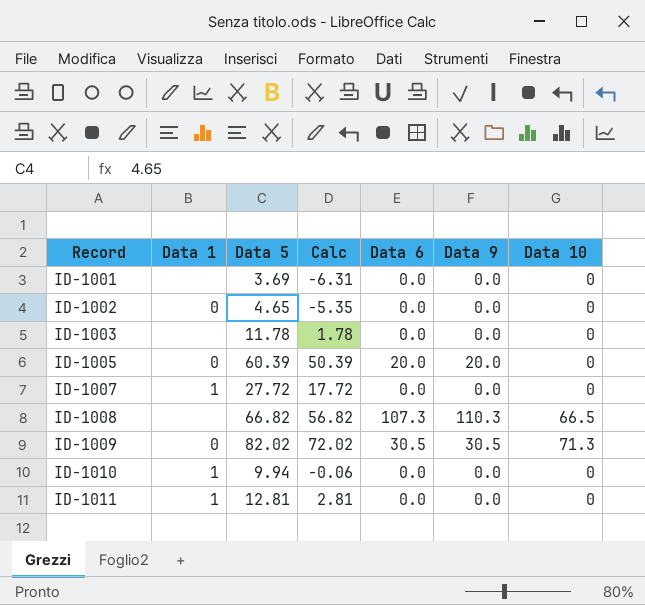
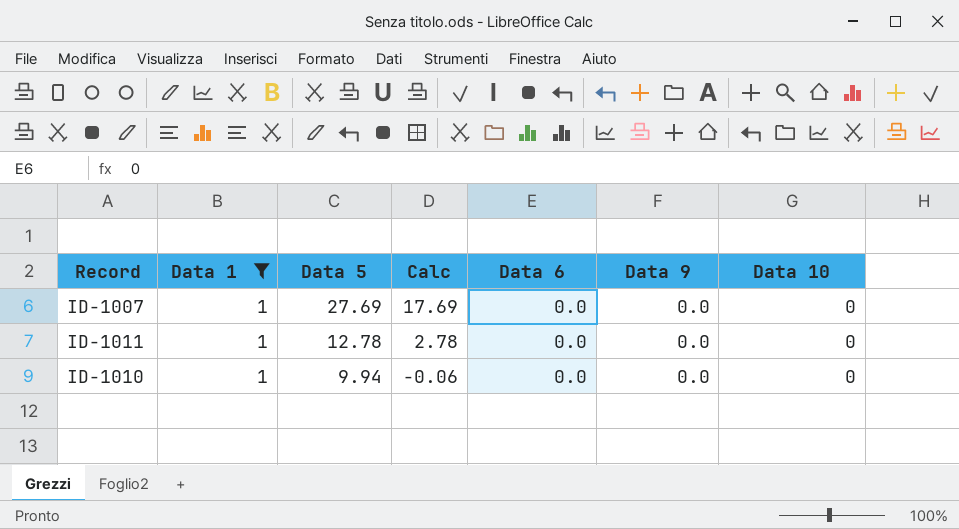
filter: none -> Data 1 = 1
row order: Record ascending -> Data 5 descending
ID-1007 | Data 5: 27.72 -> 27.69
ID-1007 | Calc: 17.72 -> 17.69
ID-1011 | Data 5: 12.81 -> 12.78
ID-1011 | Calc: 2.81 -> 2.78

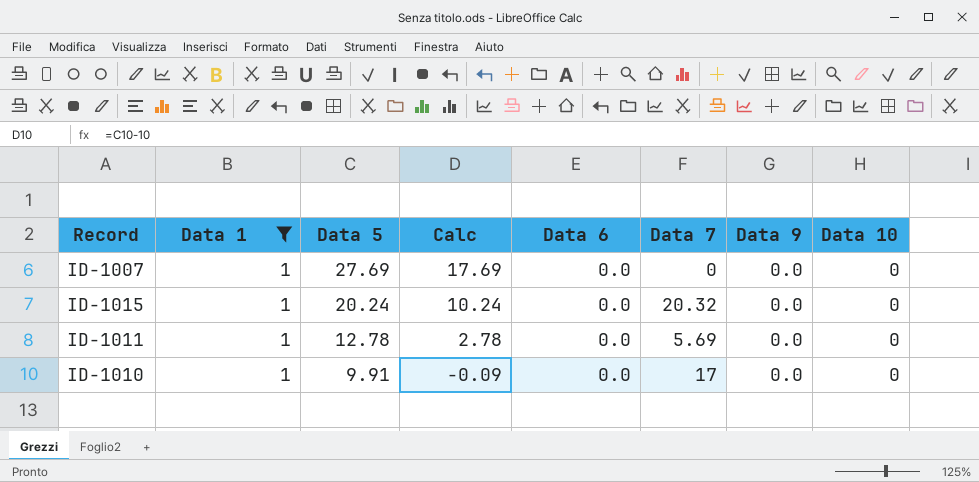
column Data 7 | position: none -> 6
row ID-1015: none -> 1 | 20.24 | 10.24 | 0.0 | 20.32 | 0.0 | 0
ID-1010 | Data 5: 9.94 -> 9.91
ID-1010 | Calc: -0.06 -> -0.09

